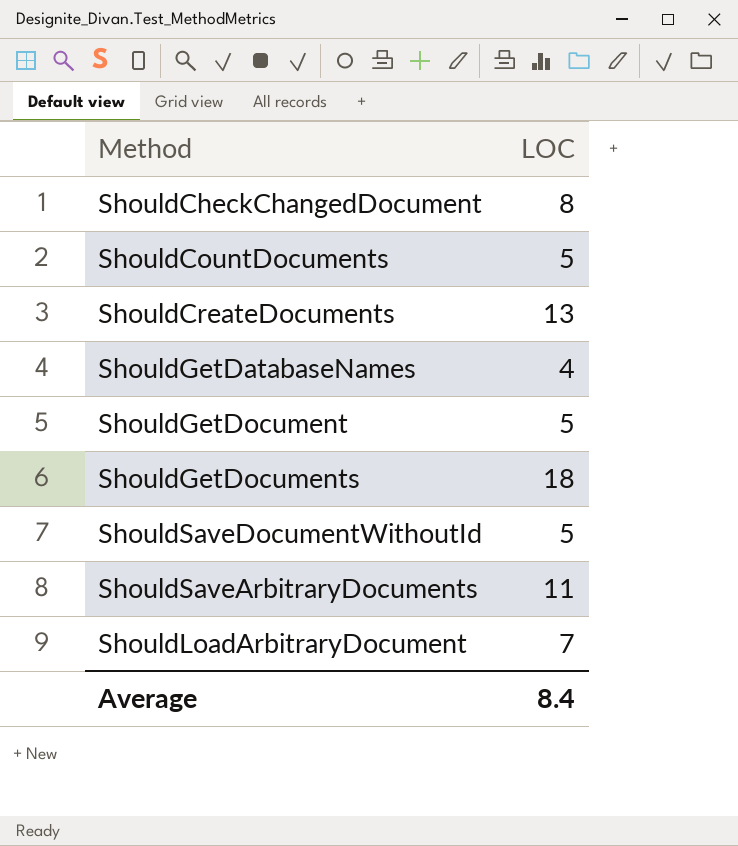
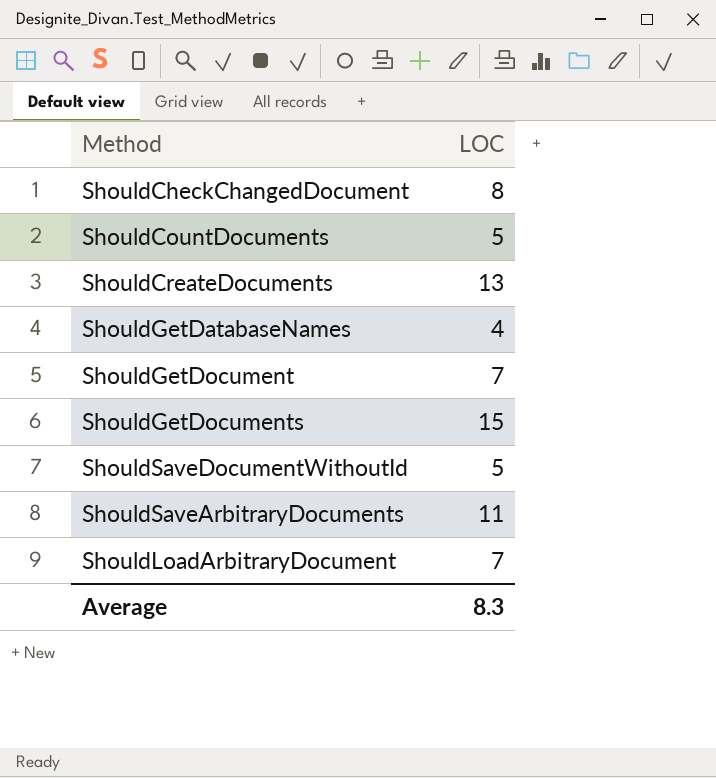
ShouldGetDocument | LOC: 5 -> 7
ShouldGetDocuments | LOC: 18 -> 15
Average | LOC: 8.4 -> 8.3

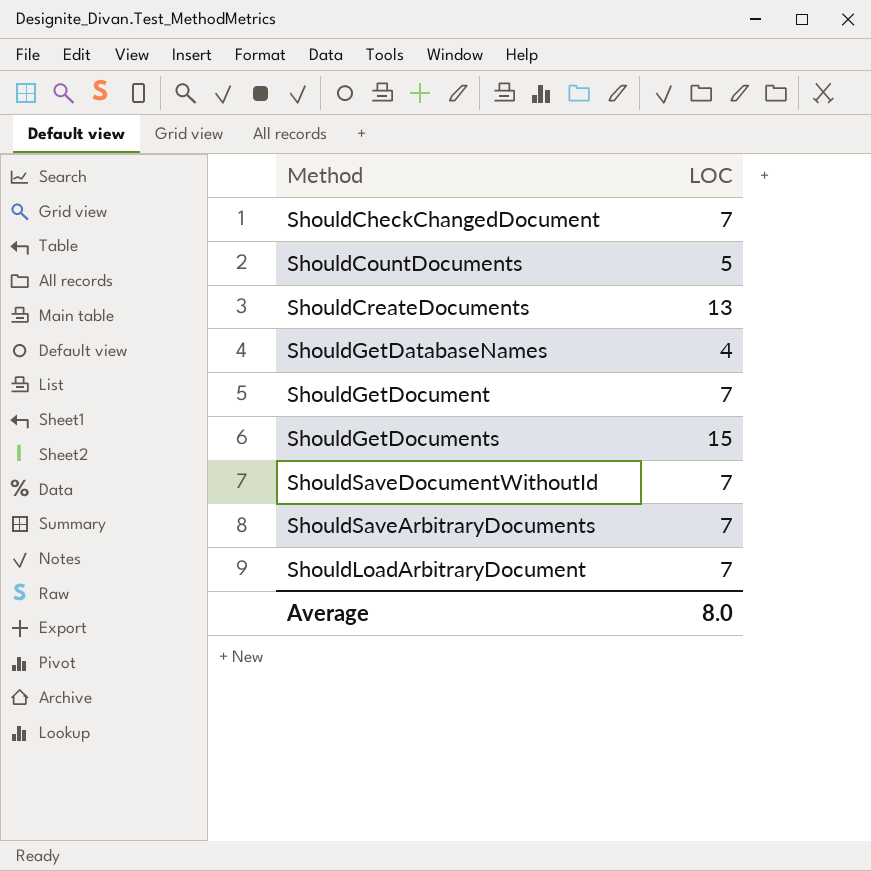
ShouldCheckChangedDocument | LOC: 8 -> 7
ShouldSaveDocumentWithoutId | LOC: 5 -> 7
ShouldSaveArbitraryDocuments | LOC: 11 -> 7
Average | LOC: 8.3 -> 8.0

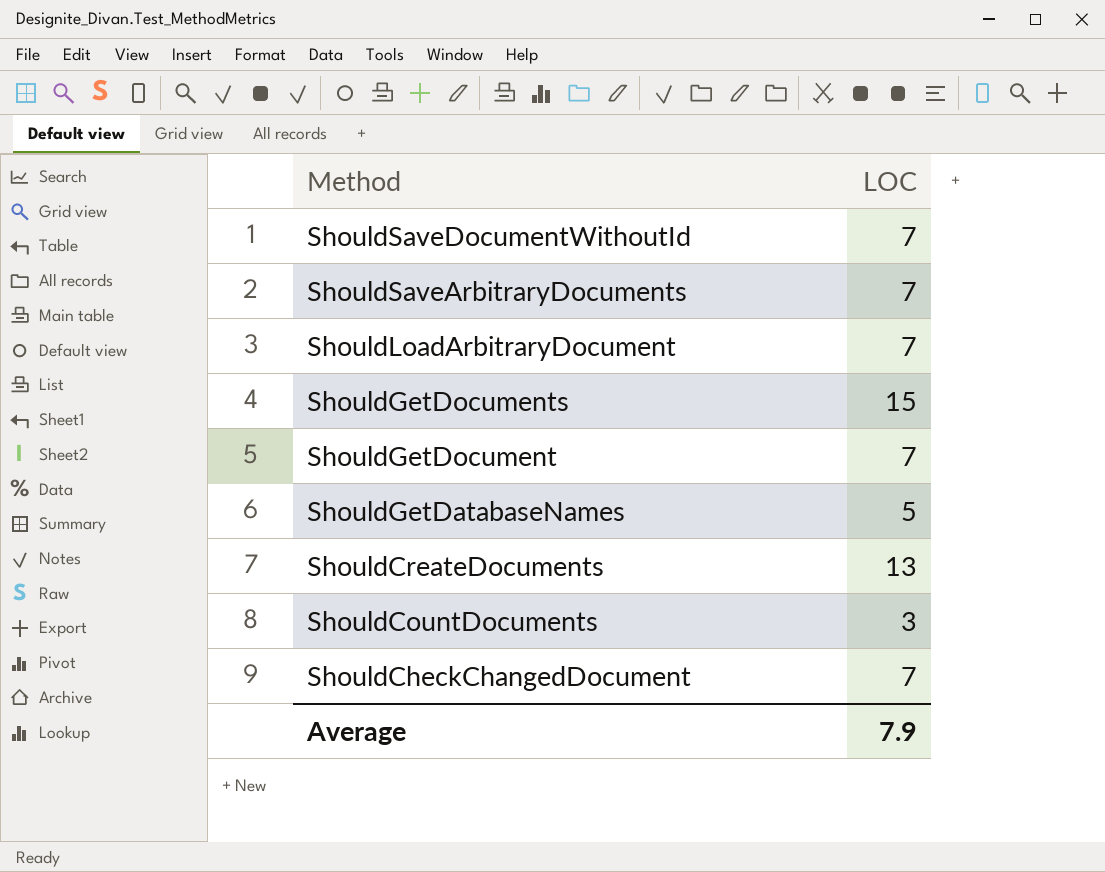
row order: none -> Method descending
ShouldGetDatabaseNames | LOC: 4 -> 5
ShouldCountDocuments | LOC: 5 -> 3
Average | LOC: 8.0 -> 7.9

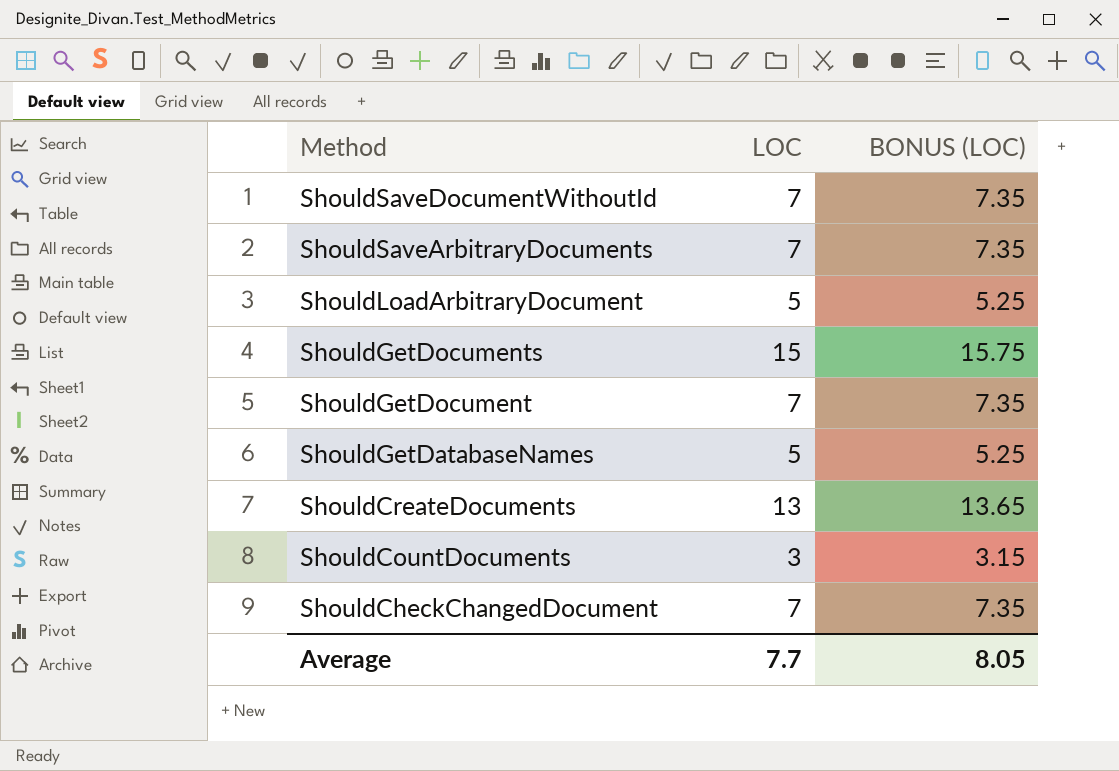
column BONUS (LOC) | formula: none -> [LOC] * 1.05
ShouldLoadArbitraryDocument | LOC: 7 -> 5
Average | LOC: 7.9 -> 7.7

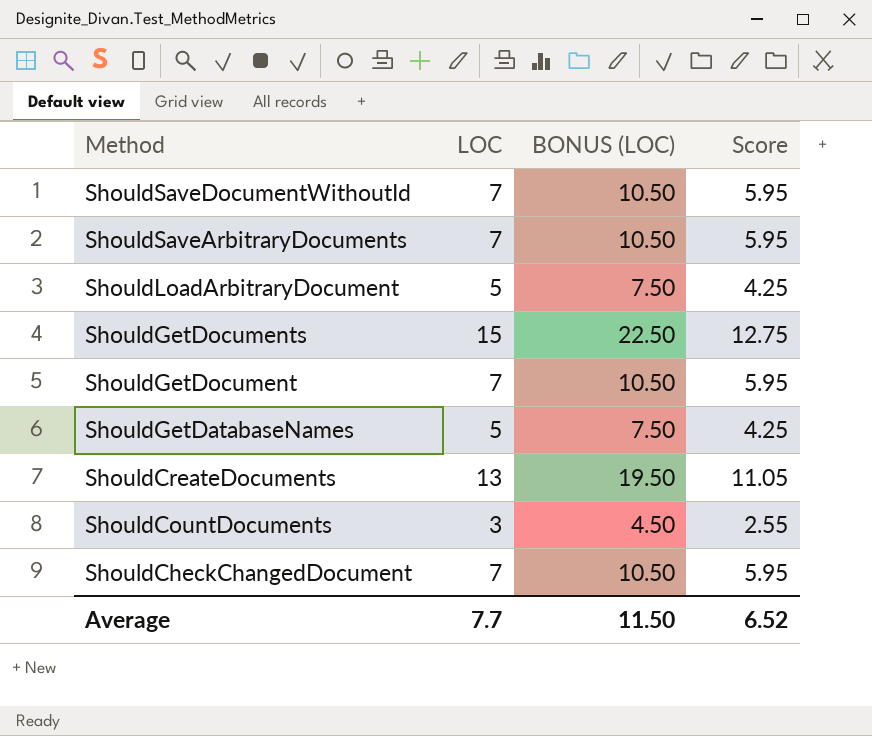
column BONUS (LOC) | formula: [LOC] * 1.05 -> [LOC] * 1.5
column Score | formula: none -> [LOC] * 0.85
Average | BONUS (LOC): 8.05 -> 11.50

